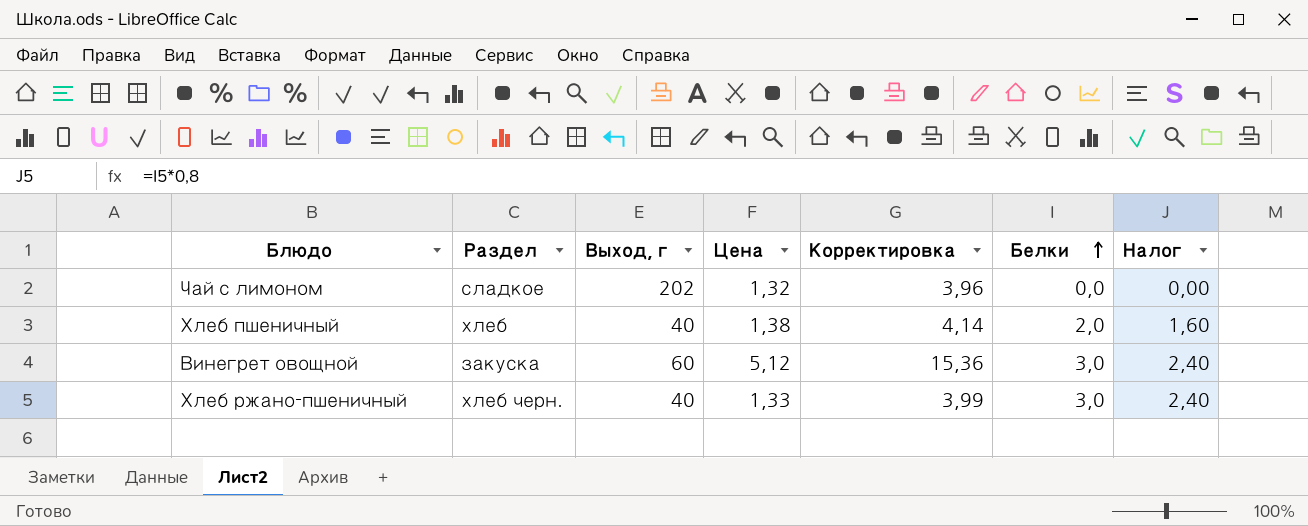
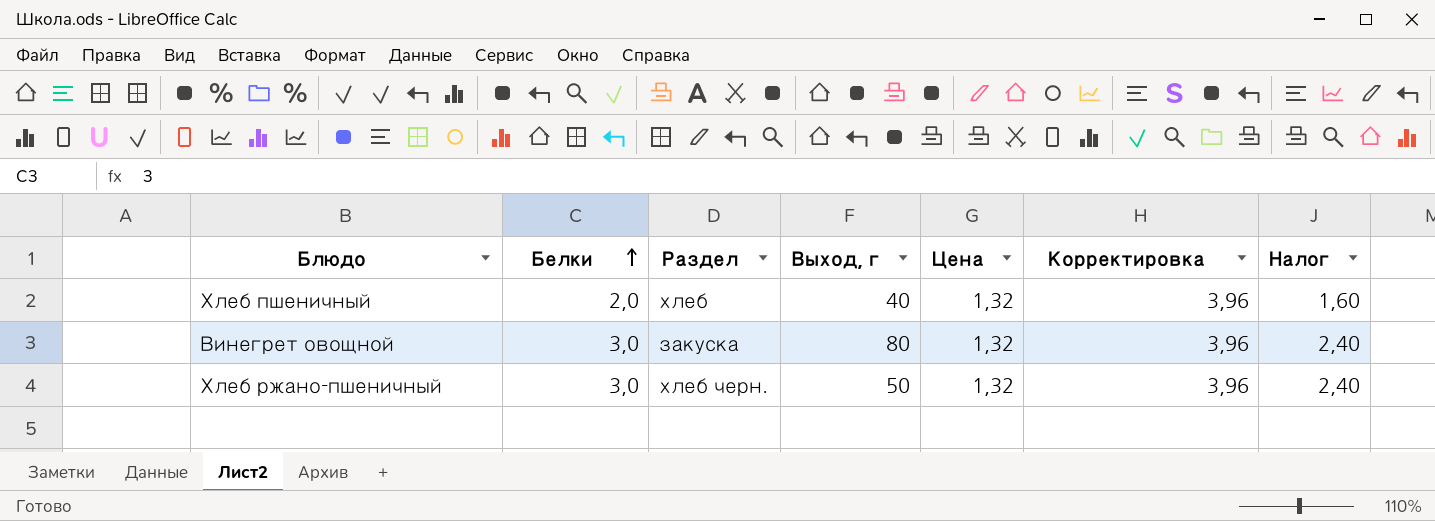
column Белки | position: 6 -> 2
row Чай с лимоном: сладкое | 202 | 1,32 | 3,96 | 0,0 | 0,00 -> none
Хлеб пшеничный | Цена: 1,38 -> 1,32
Хлеб пшеничный | Корректировка: 4,14 -> 3,96
Винегрет овощной | Выход, г: 60 -> 80
Винегрет овощной | Цена: 5,12 -> 1,32
Винегрет овощной | Корректировка: 15,36 -> 3,96
Хлеб ржано-пшеничный | Выход, г: 40 -> 50
Хлеб ржано-пшеничный | Цена: 1,33 -> 1,32
Хлеб ржано-пшеничный | Корректировка: 3,99 -> 3,96

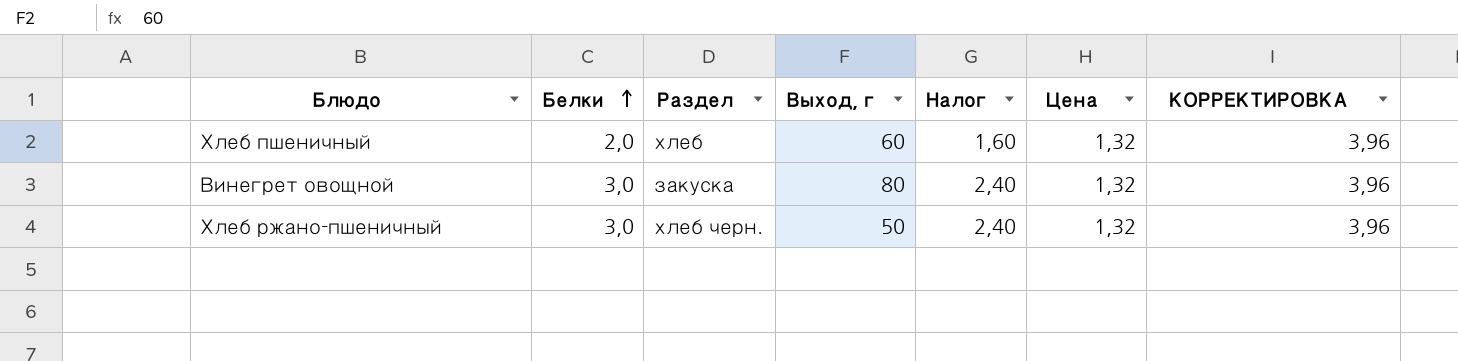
column Налог | position: 7 -> 5
column name: Корректировка -> КОРРЕКТИРОВКА
Хлеб пшеничный | Выход, г: 40 -> 60

